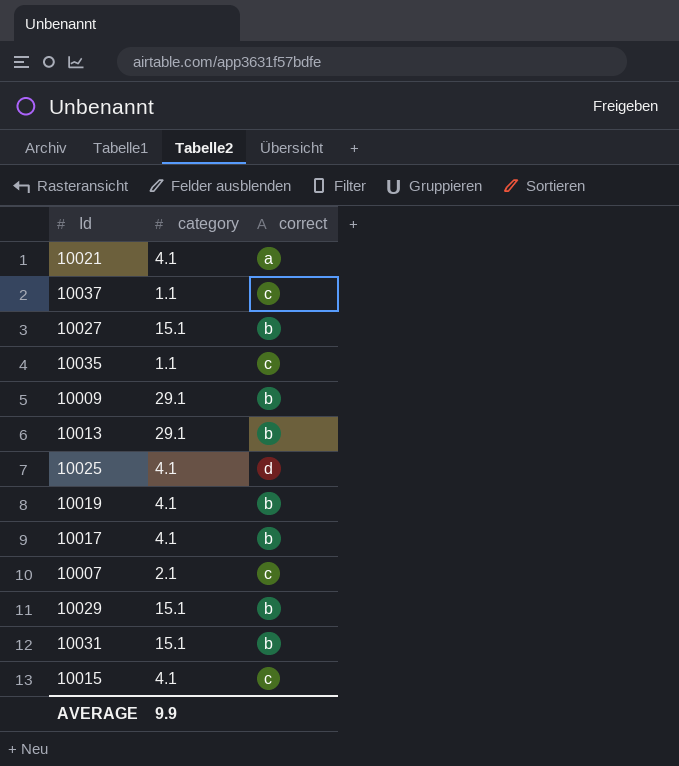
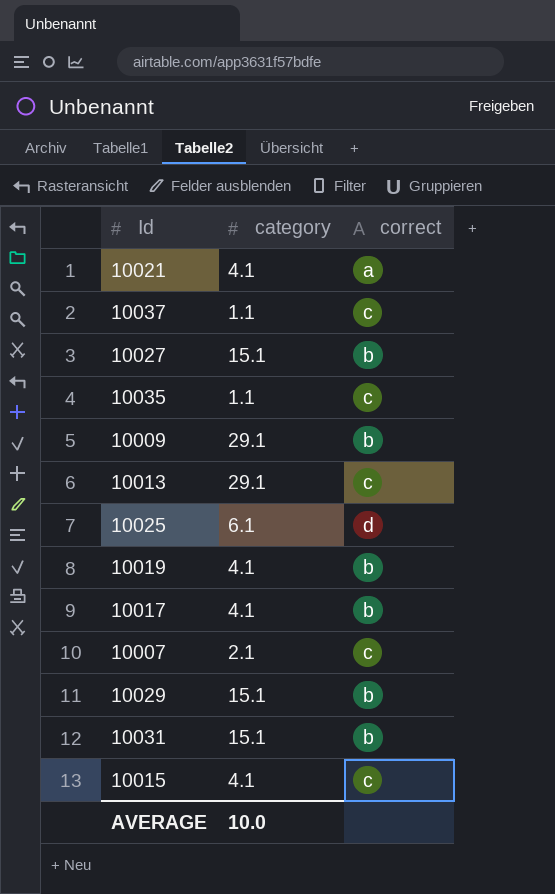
10013 | correct: b -> c
10025 | category: 4.1 -> 6.1
AVERAGE | category: 9.9 -> 10.0

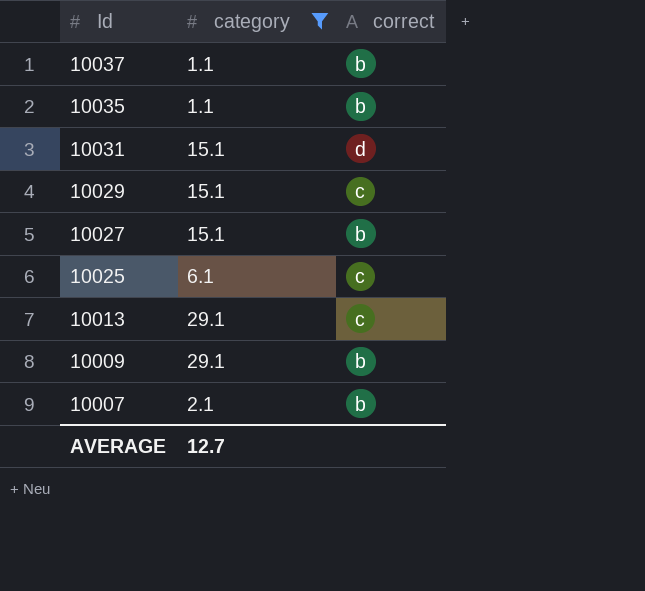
filter: none -> category != 4.1
row order: none -> Id descending
10037 | correct: c -> b
10035 | correct: c -> b
10031 | correct: b -> d
10029 | correct: b -> c
10025 | correct: d -> c
10007 | correct: c -> b
AVERAGE | category: 10.0 -> 12.7

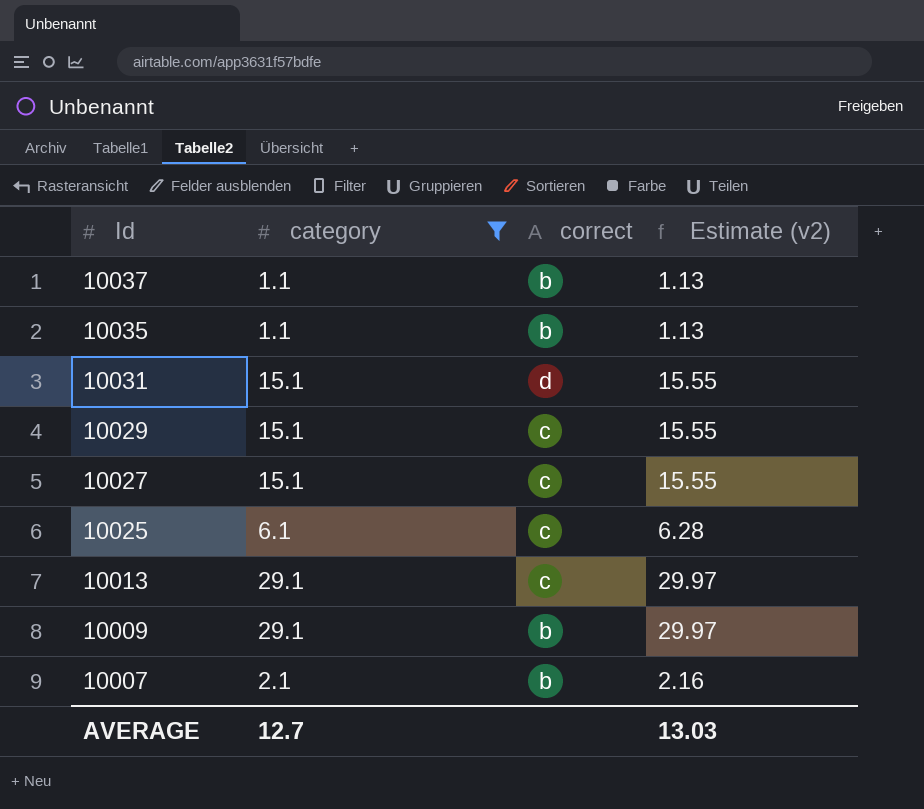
column Estimate (v2) | formula: none -> [category] * 1.03
10027 | correct: b -> c

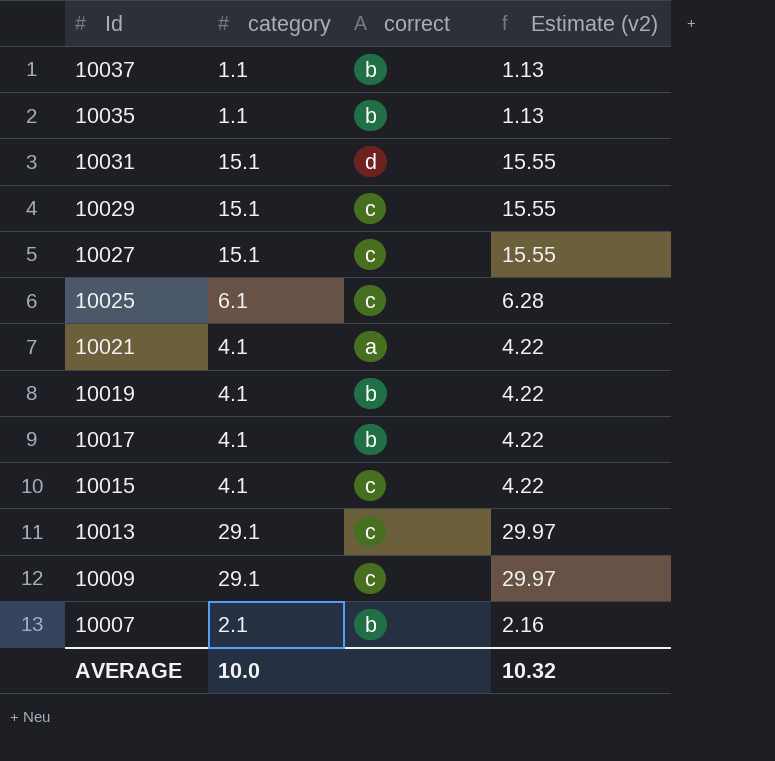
filter: category != 4.1 -> none
10009 | correct: b -> c
AVERAGE | category: 12.7 -> 10.0
AVERAGE | Estimate (v2): 13.03 -> 10.32

